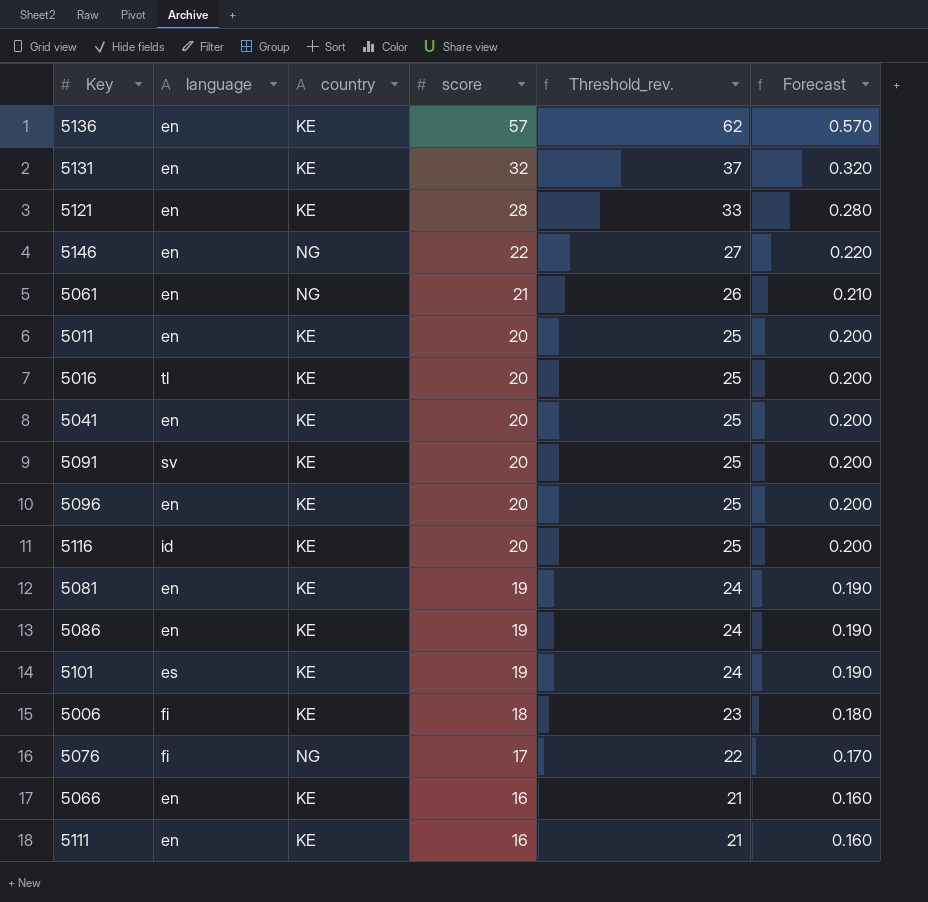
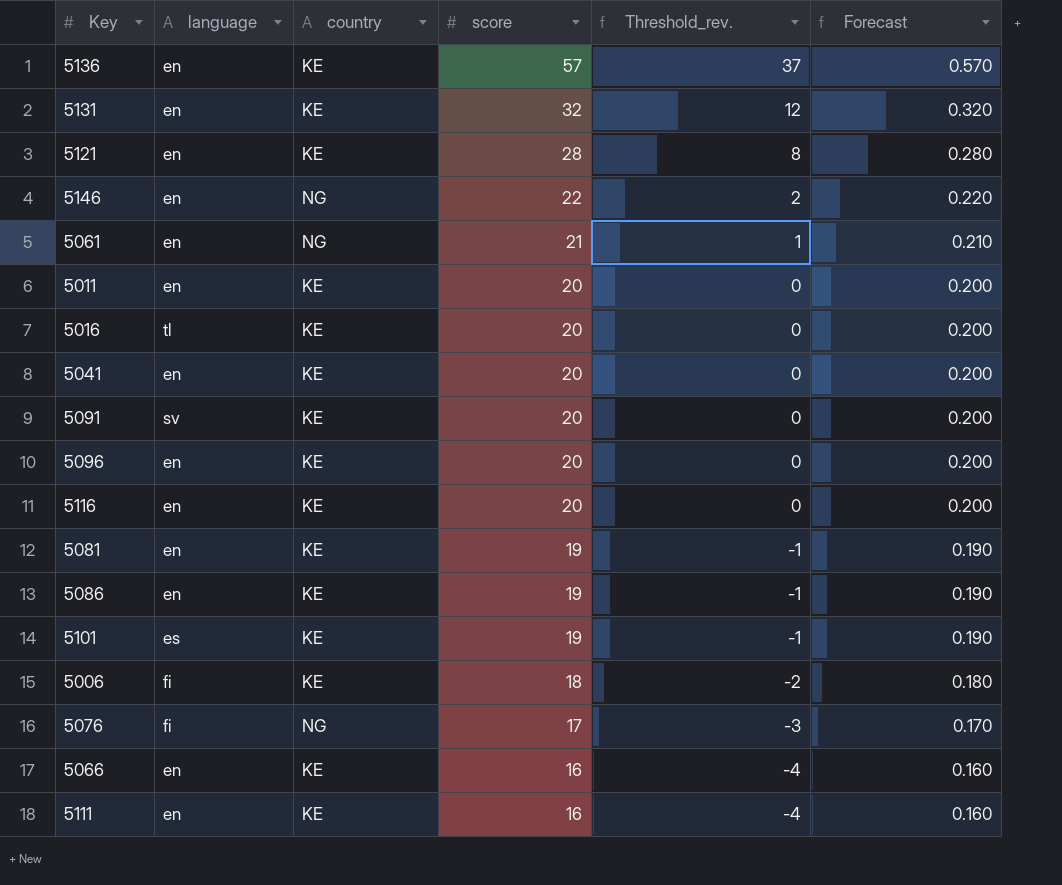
column Threshold_rev. | formula: [score] + 5 -> [score] - 20
5116 | language: id -> en

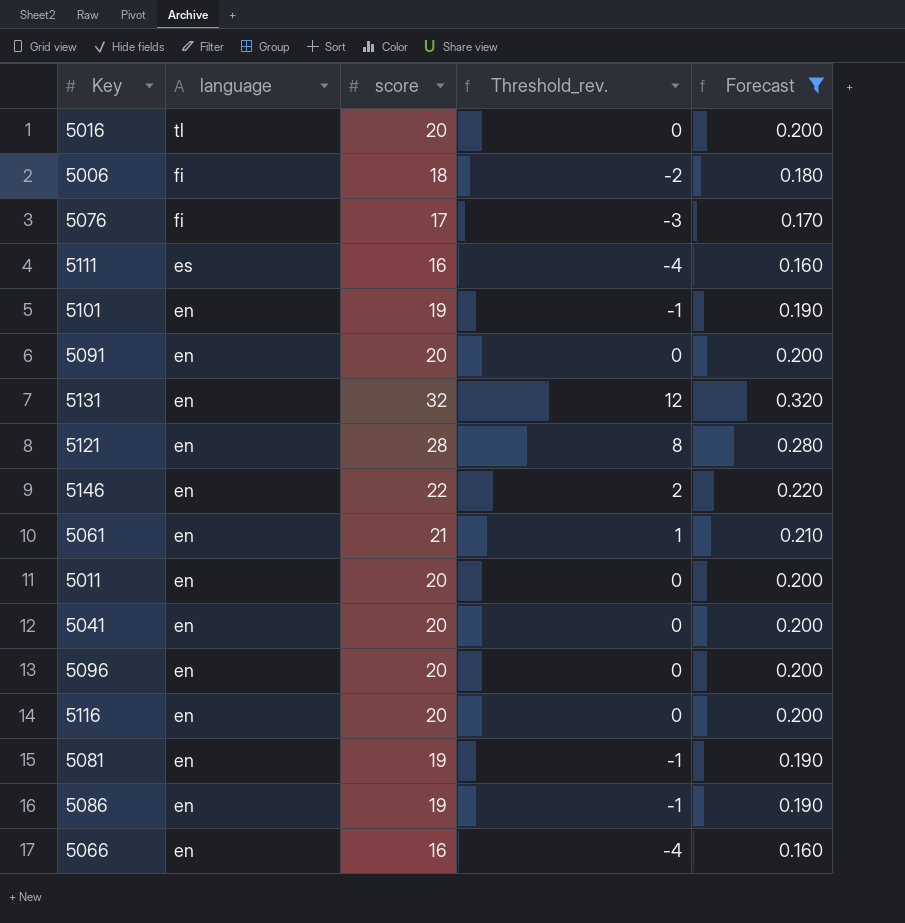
filter: none -> Forecast != 0.570
row order: score descending -> language descending
column country | position: 3 -> none
5111 | language: en -> es
5101 | language: es -> en
5091 | language: sv -> en

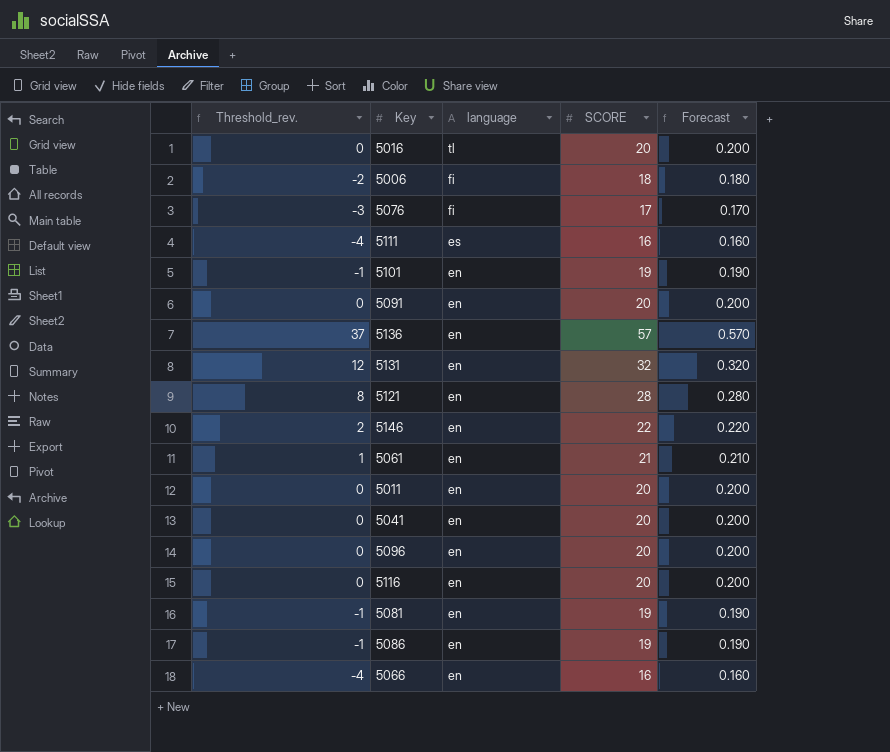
filter: Forecast != 0.570 -> none
column Threshold_rev. | position: 4 -> 1
column name: score -> SCORE

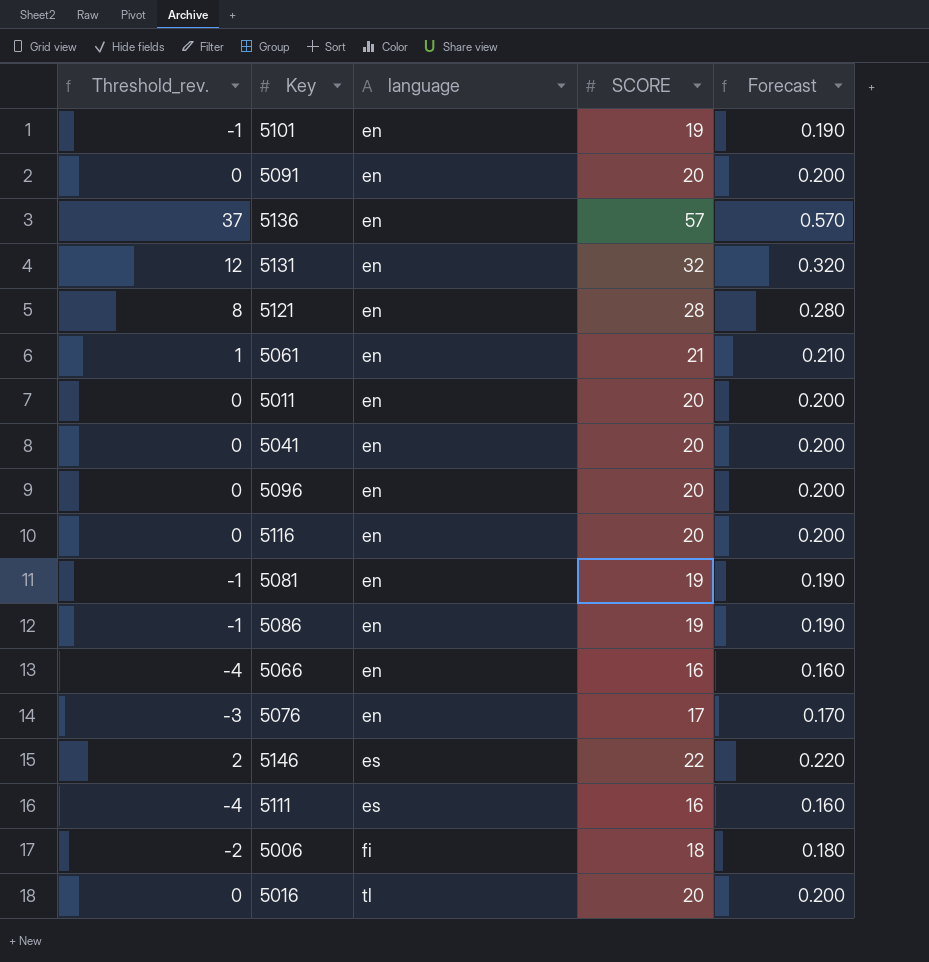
row order: language descending -> language ascending
5076 | language: fi -> en
5146 | language: en -> es

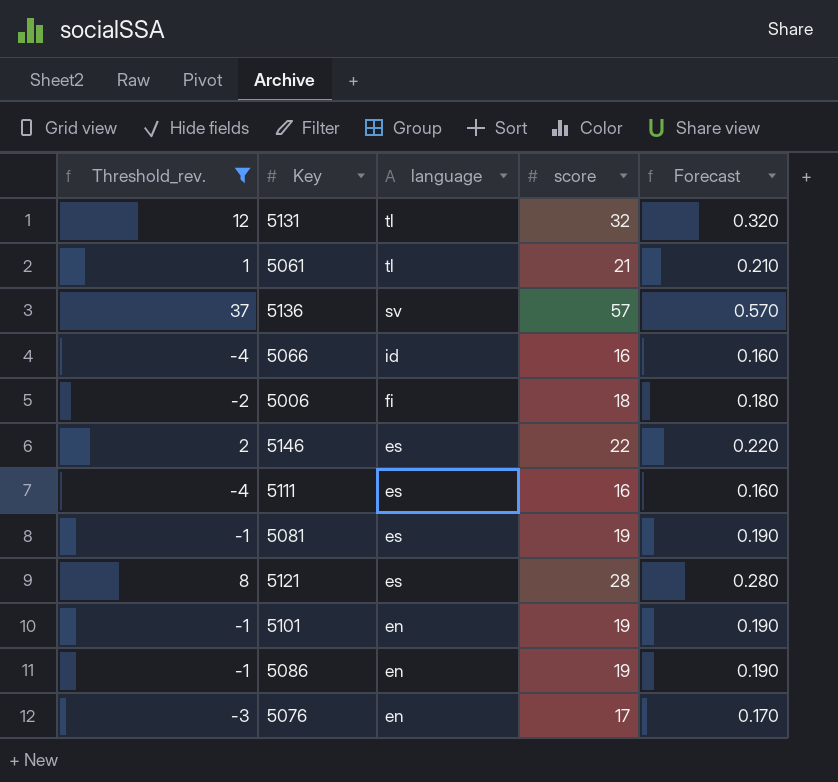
filter: none -> Threshold_rev. != 0
row order: language ascending -> language descending
column name: SCORE -> score
5131 | language: en -> tl
5061 | language: en -> tl
5136 | language: en -> sv
5066 | language: en -> id
5081 | language: en -> es
5121 | language: en -> es

